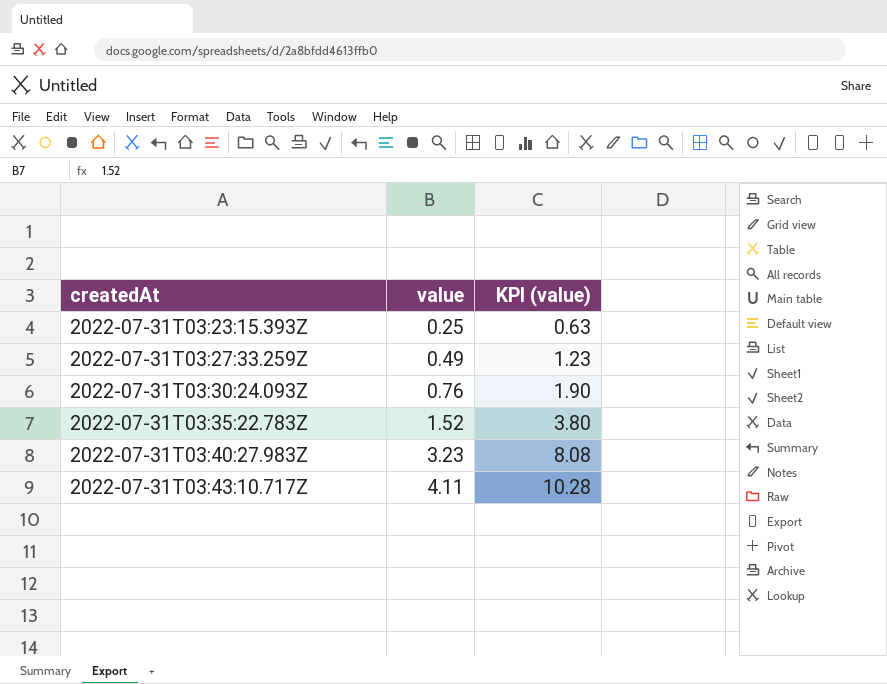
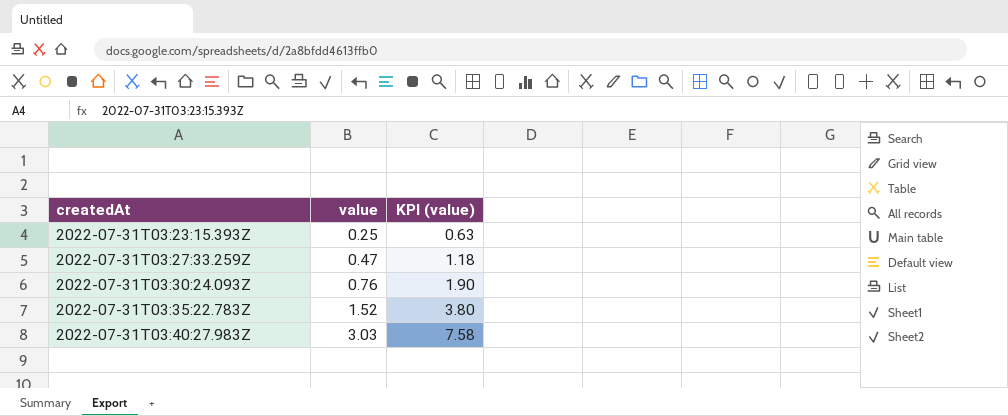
row 2022-07-31T03:43:10.717Z: 4.11 | 10.28 -> none
2022-07-31T03:27:33.259Z | value: 0.49 -> 0.47
2022-07-31T03:27:33.259Z | KPI (value): 1.23 -> 1.18
2022-07-31T03:40:27.983Z | value: 3.23 -> 3.03
2022-07-31T03:40:27.983Z | KPI (value): 8.08 -> 7.58

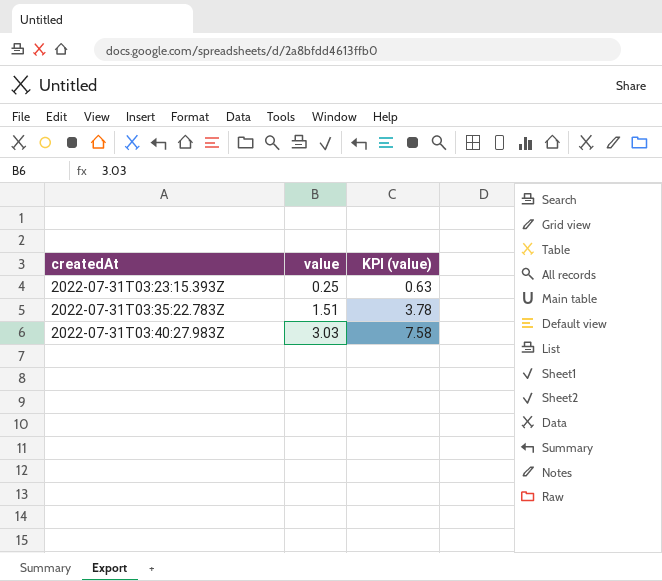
row 2022-07-31T03:27:33.259Z: 0.47 | 1.18 -> none
row 2022-07-31T03:30:24.093Z: 0.76 | 1.90 -> none
2022-07-31T03:35:22.783Z | value: 1.52 -> 1.51
2022-07-31T03:35:22.783Z | KPI (value): 3.80 -> 3.78

